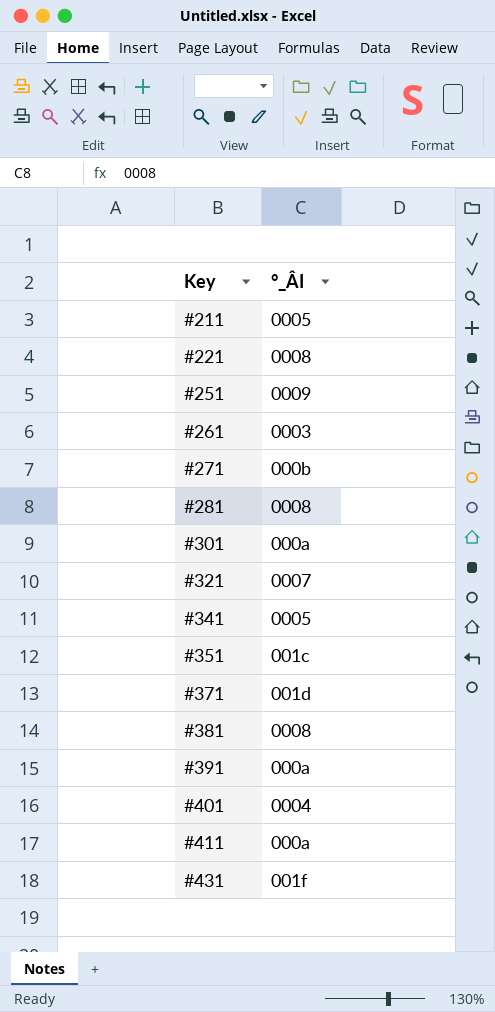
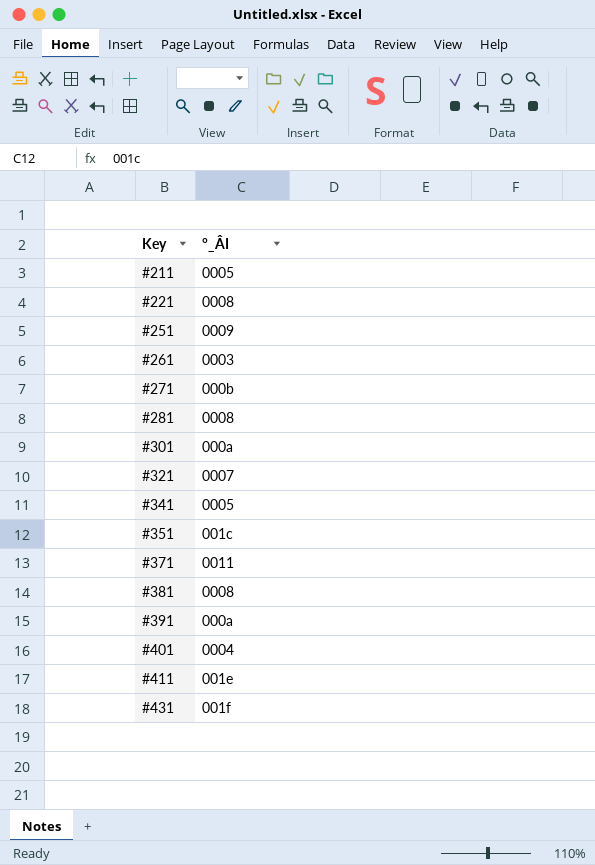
#371 | °_ÂI: 001d -> 0011
#411 | °_ÂI: 000a -> 001e

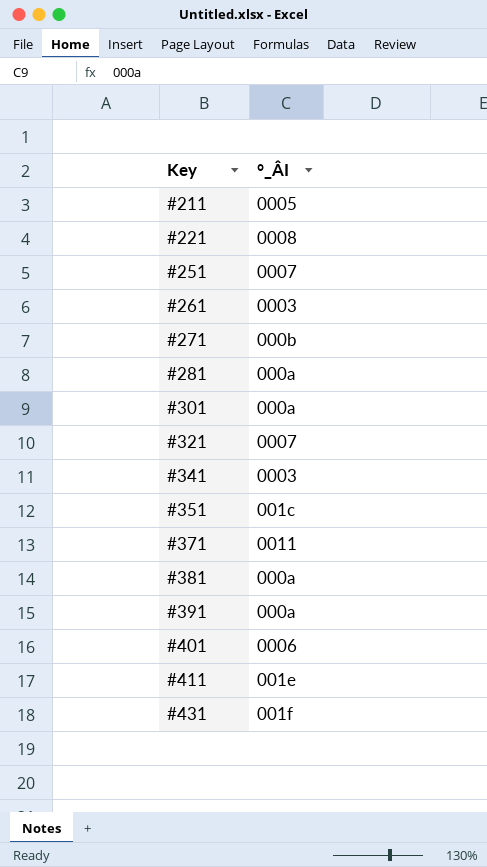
#251 | °_ÂI: 0009 -> 0007
#281 | °_ÂI: 0008 -> 000a
#341 | °_ÂI: 0005 -> 0003
#381 | °_ÂI: 0008 -> 000a
#401 | °_ÂI: 0004 -> 0006

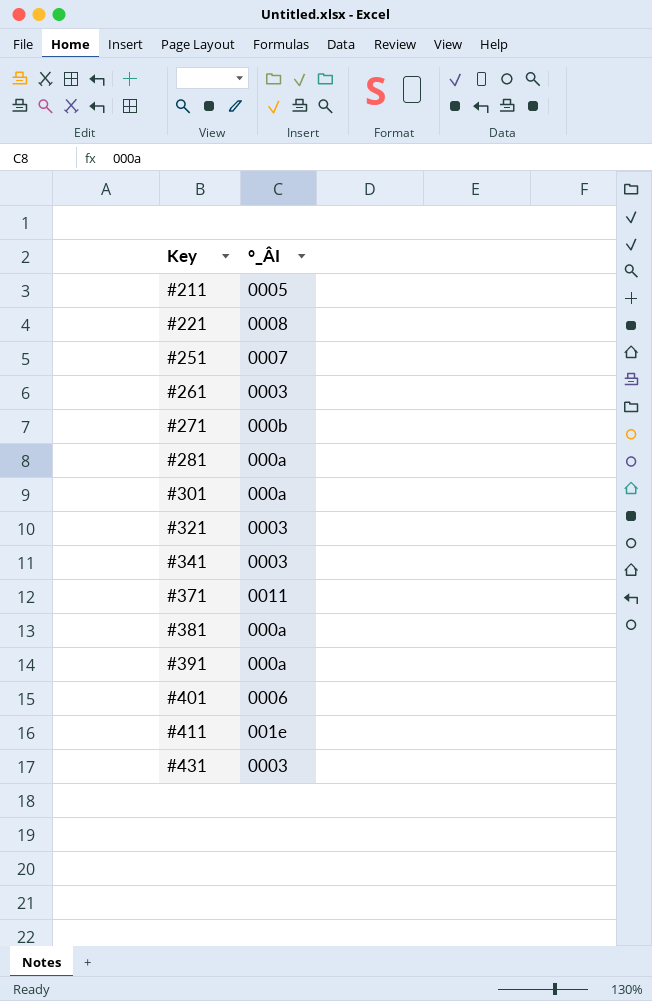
row #351: 001c -> none
#321 | °_ÂI: 0007 -> 0003
#431 | °_ÂI: 001f -> 0003

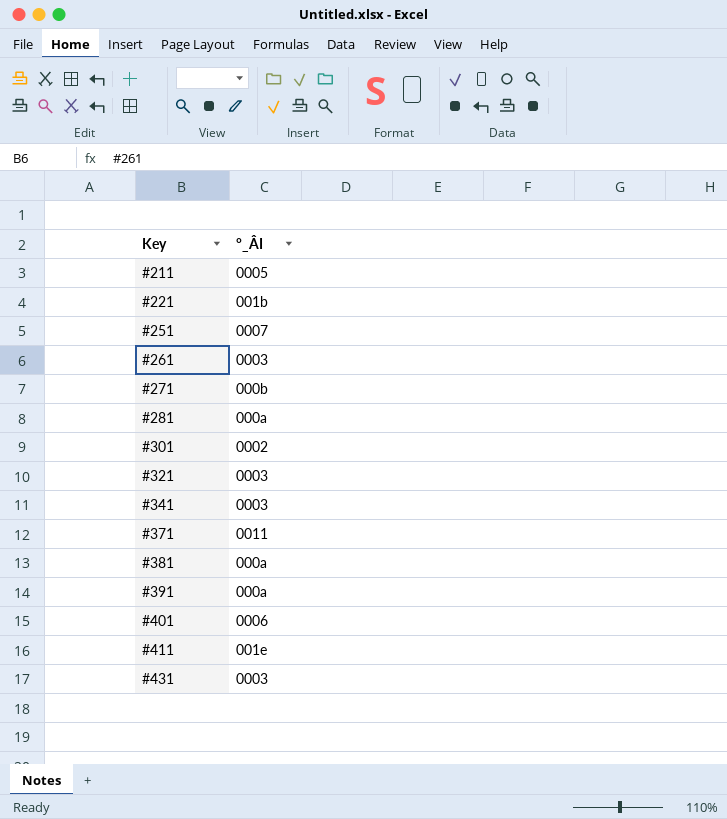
#221 | °_ÂI: 0008 -> 001b
#301 | °_ÂI: 000a -> 0002

